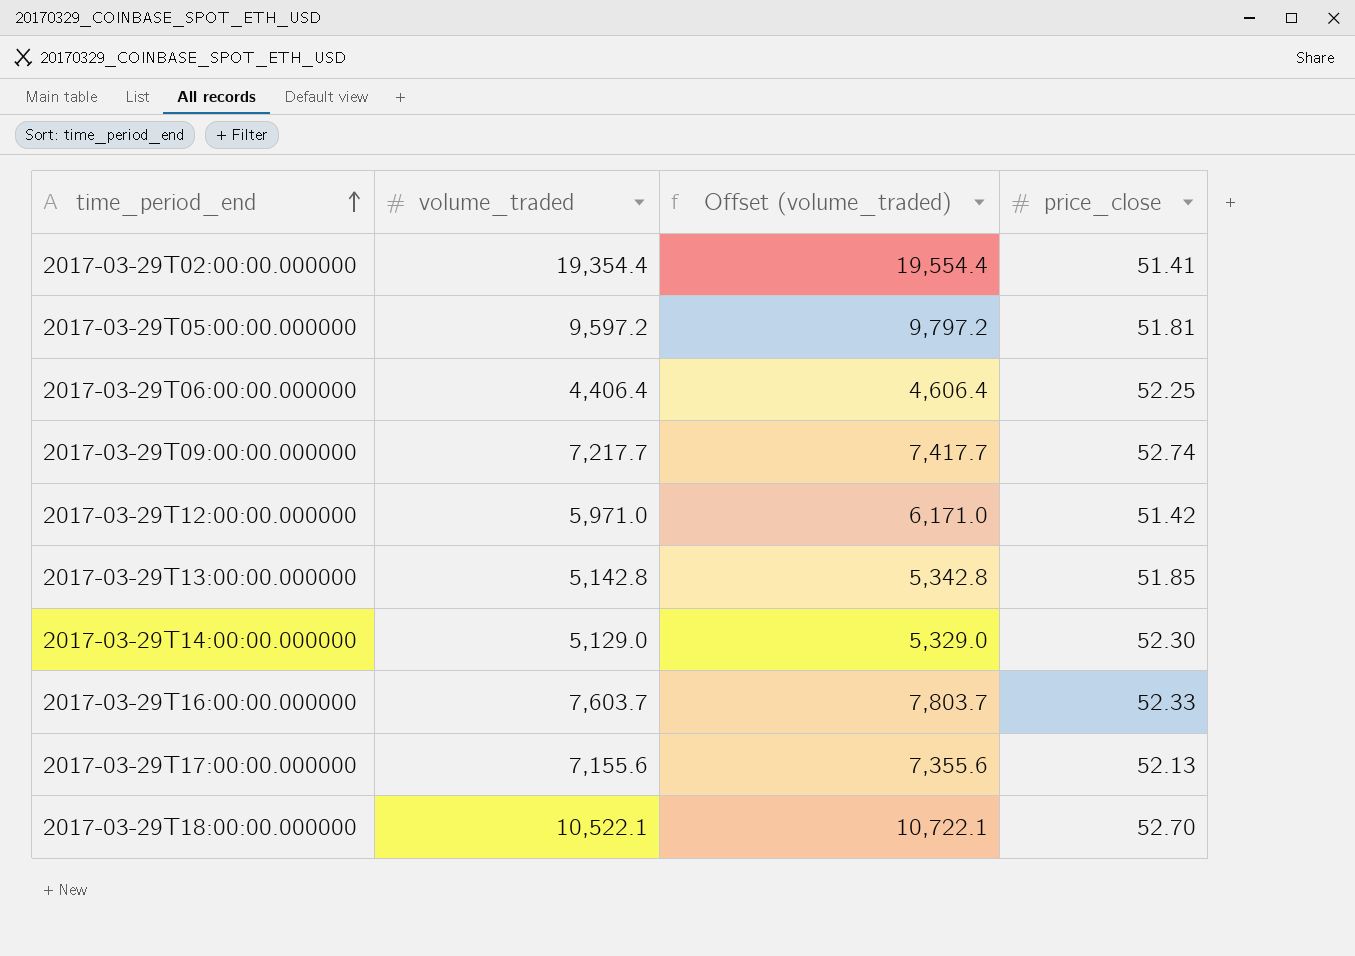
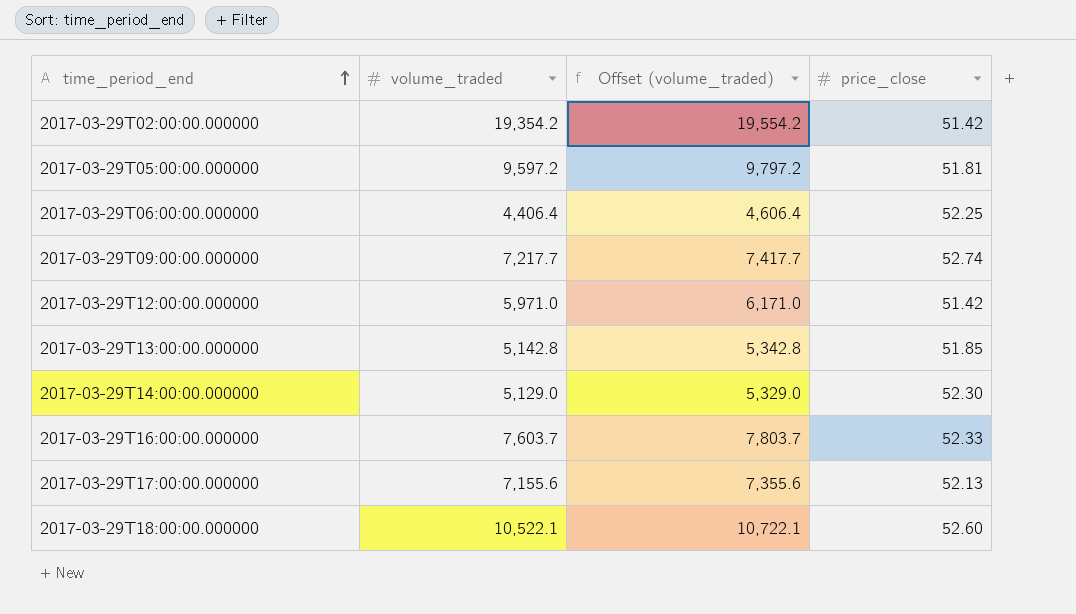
2017-03-29T02:00:00.000000 | volume_traded: 19,354.4 -> 19,354.2
2017-03-29T02:00:00.000000 | Offset (volume_traded): 19,554.4 -> 19,554.2
2017-03-29T02:00:00.000000 | price_close: 51.41 -> 51.42
2017-03-29T18:00:00.000000 | price_close: 52.70 -> 52.60

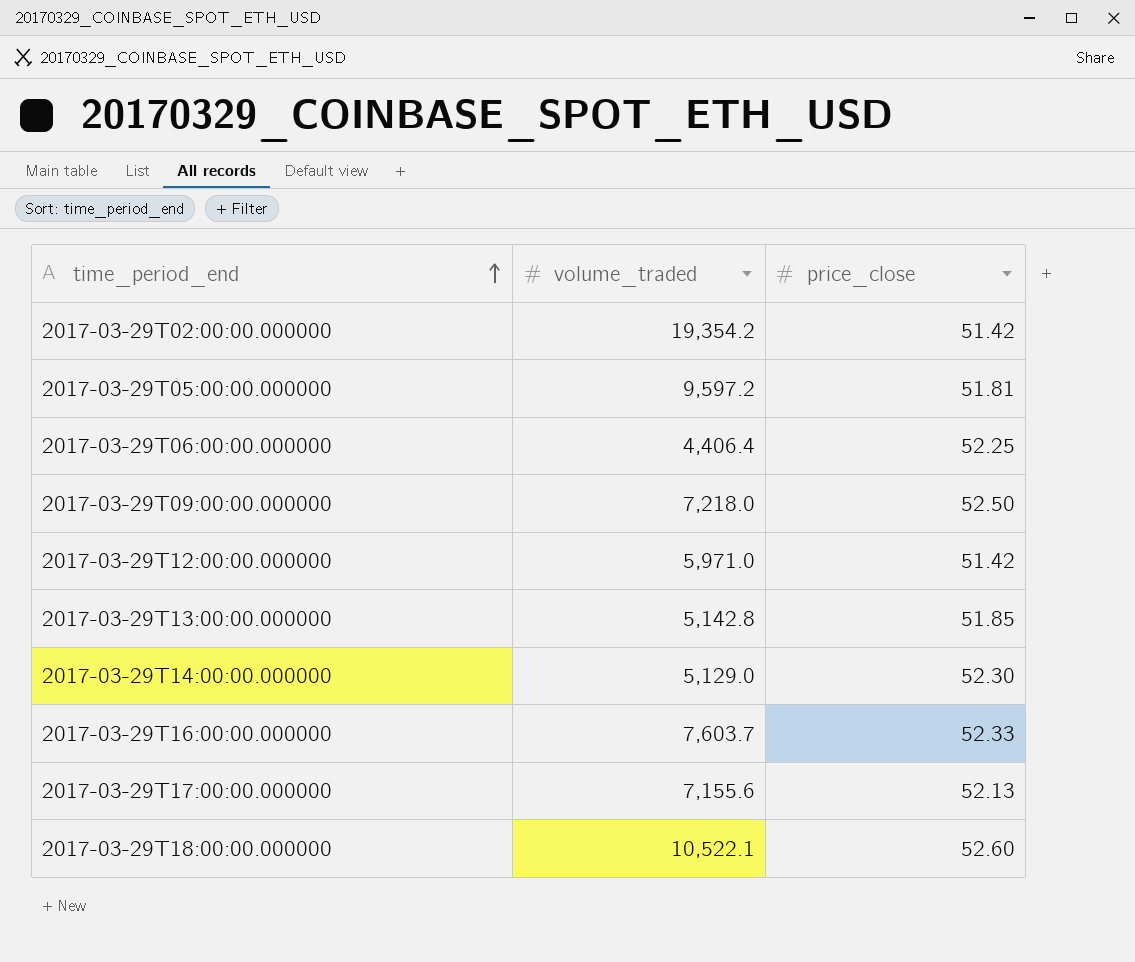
column Offset (volume_traded) | formula: [volume_traded] + 200 -> none
2017-03-29T09:00:00.000000 | volume_traded: 7,217.7 -> 7,218.0
2017-03-29T09:00:00.000000 | price_close: 52.74 -> 52.50

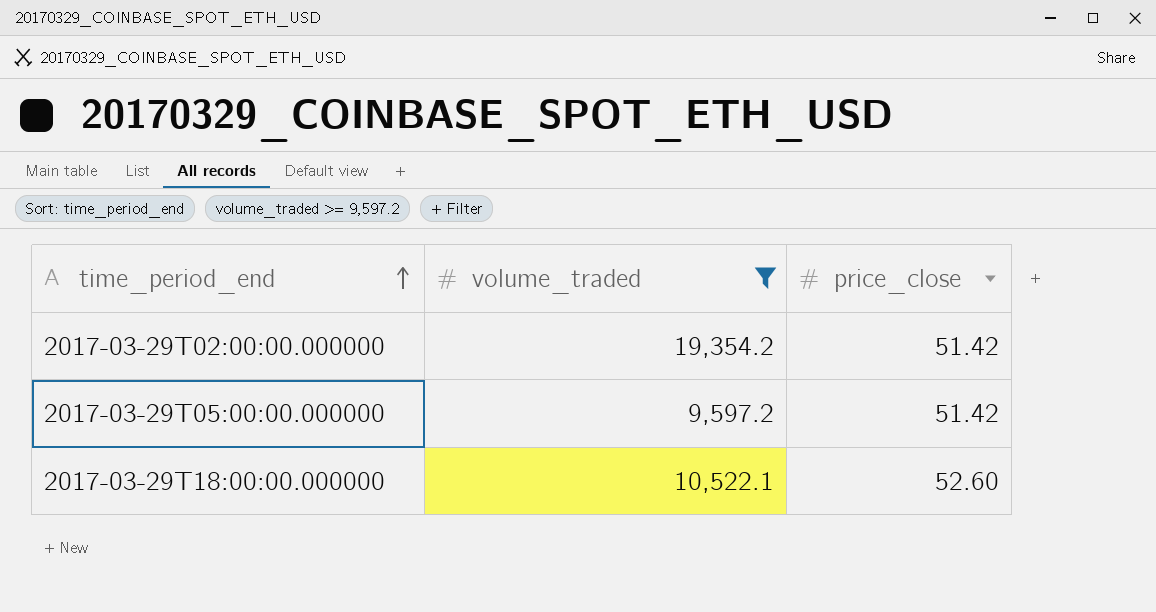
filter: none -> volume_traded >= 9,597.2
2017-03-29T05:00:00.000000 | price_close: 51.81 -> 51.42

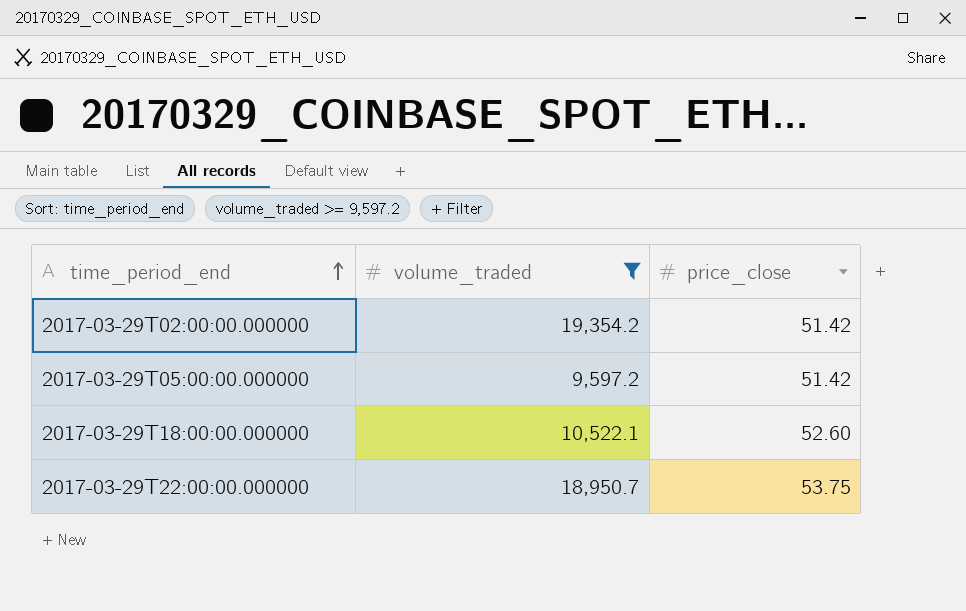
row 2017-03-29T22:00:00.000000: none -> 18,950.7 | 53.75

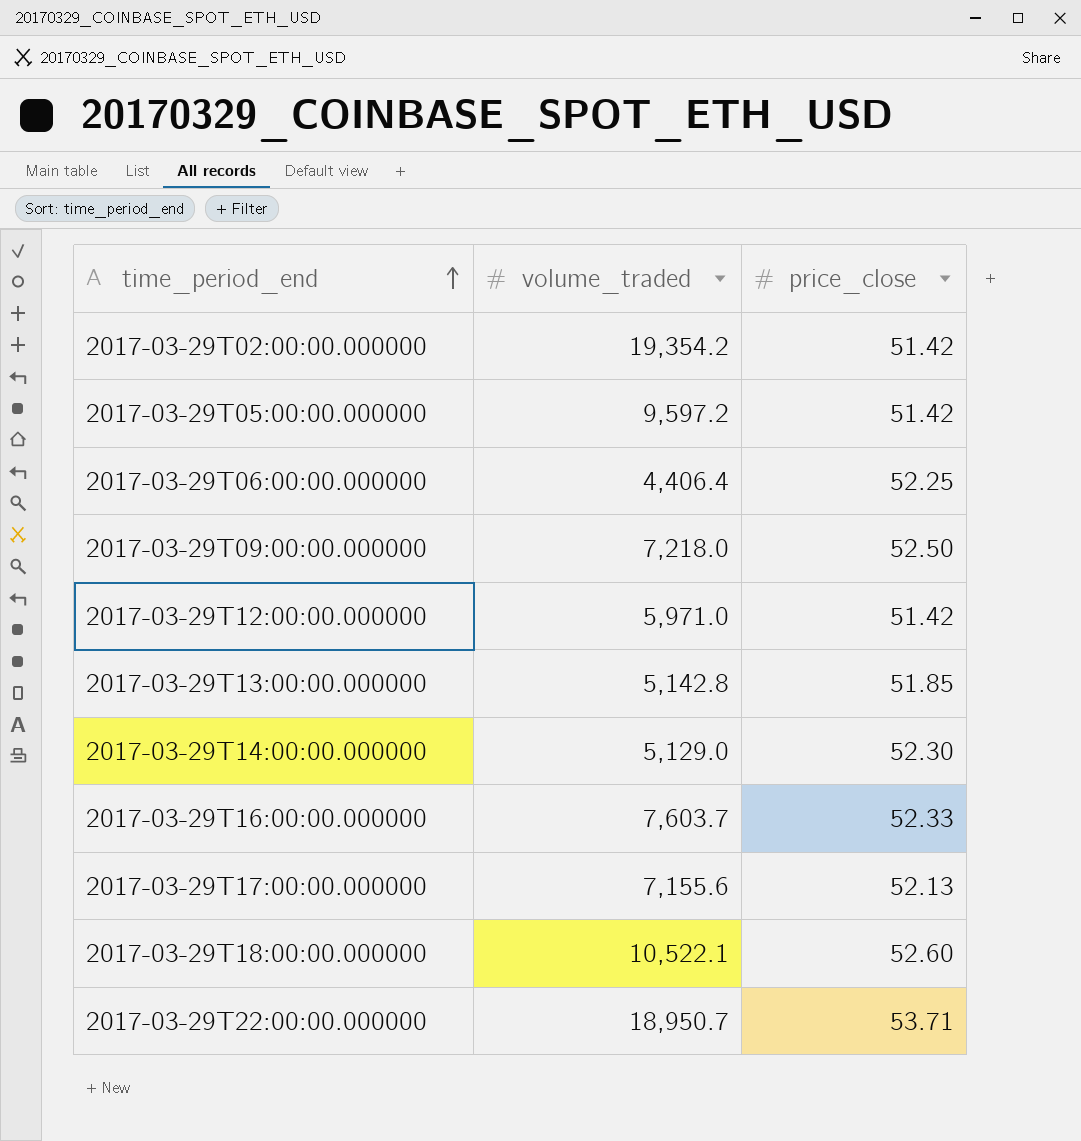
filter: volume_traded >= 9,597.2 -> none
2017-03-29T22:00:00.000000 | price_close: 53.75 -> 53.71

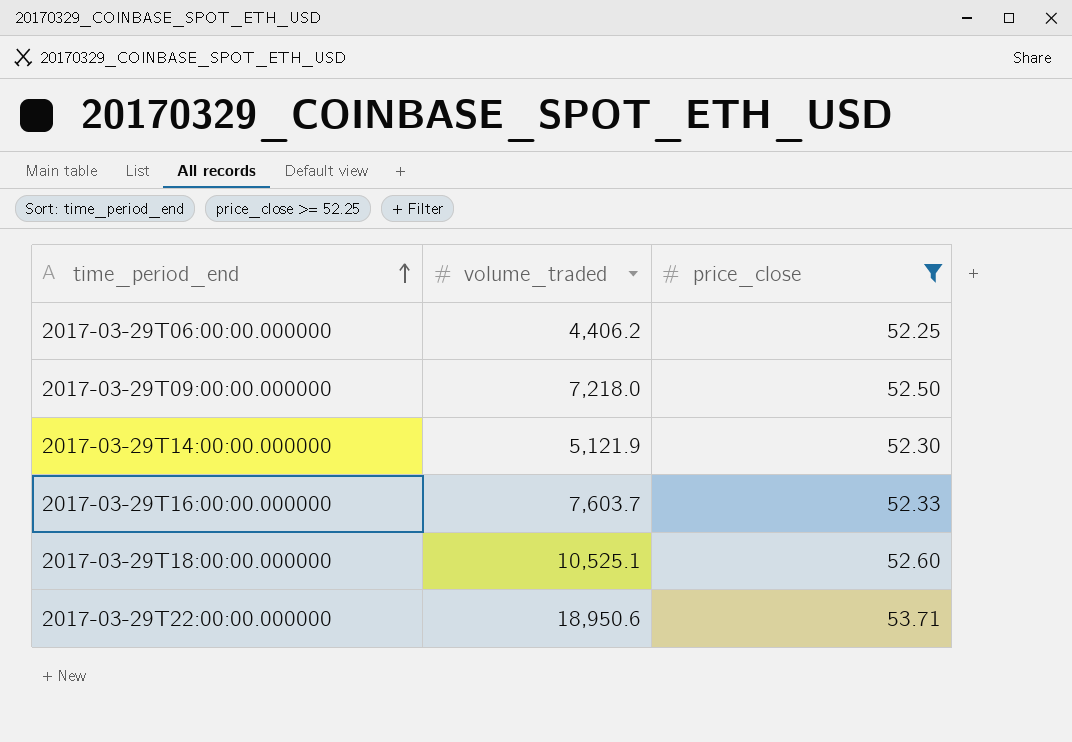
filter: none -> price_close >= 52.25
2017-03-29T06:00:00.000000 | volume_traded: 4,406.4 -> 4,406.2
2017-03-29T14:00:00.000000 | volume_traded: 5,129.0 -> 5,121.9
2017-03-29T18:00:00.000000 | volume_traded: 10,522.1 -> 10,525.1
2017-03-29T22:00:00.000000 | volume_traded: 18,950.7 -> 18,950.6

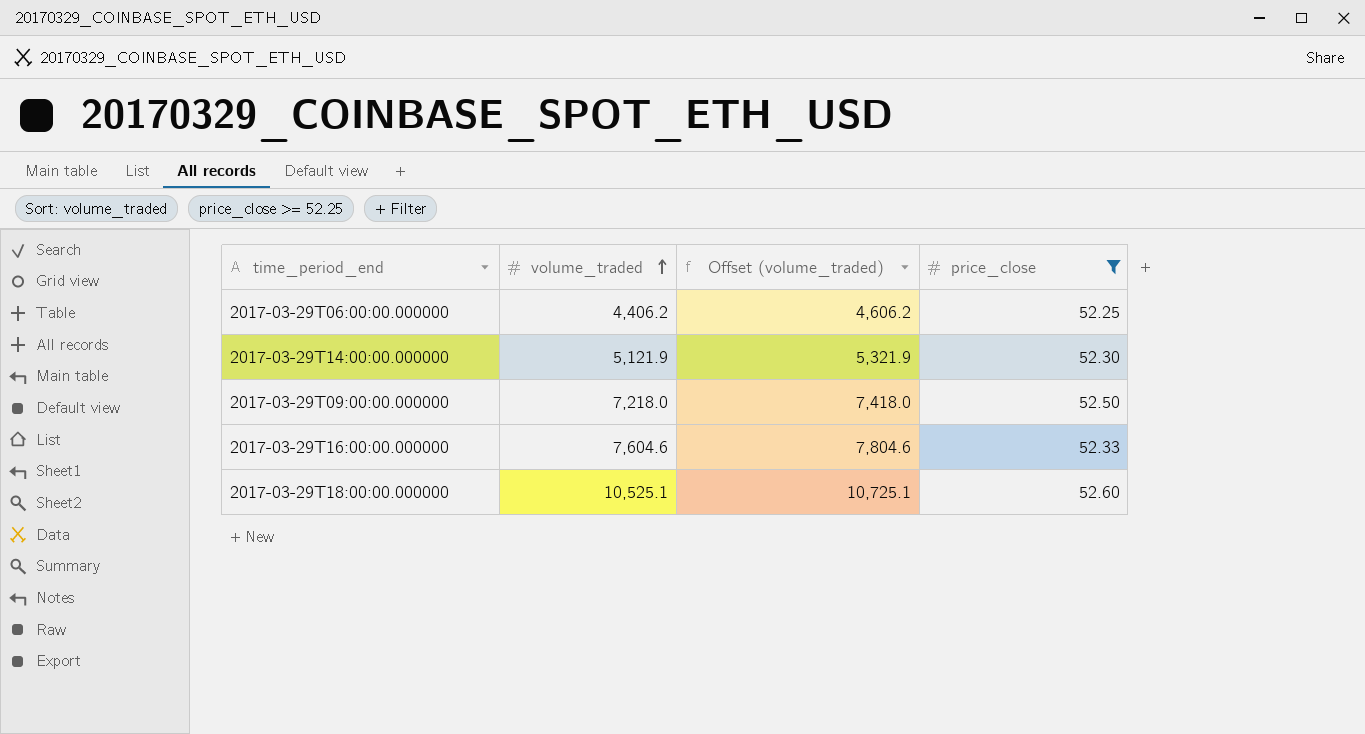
row order: time_period_end ascending -> volume_traded ascending
column Offset (volume_traded) | formula: none -> [volume_traded] + 200
row 2017-03-29T22:00:00.000000: 18,950.6 | 53.71 -> none
2017-03-29T16:00:00.000000 | volume_traded: 7,603.7 -> 7,604.6

